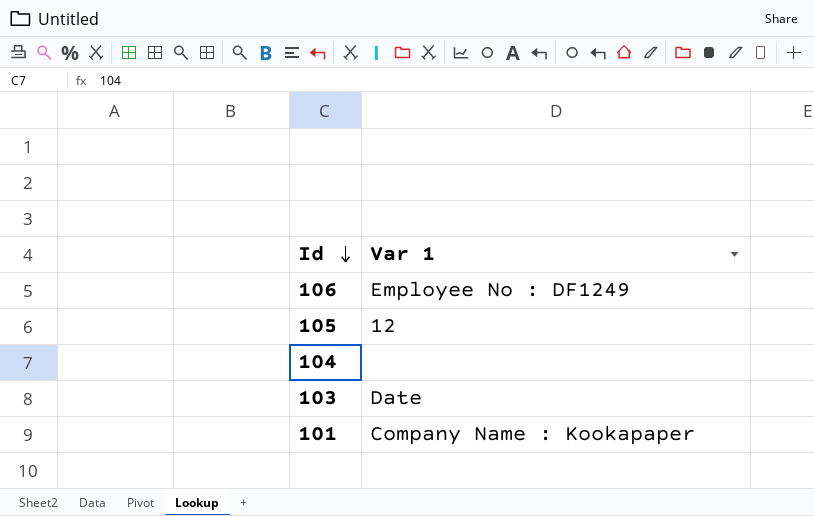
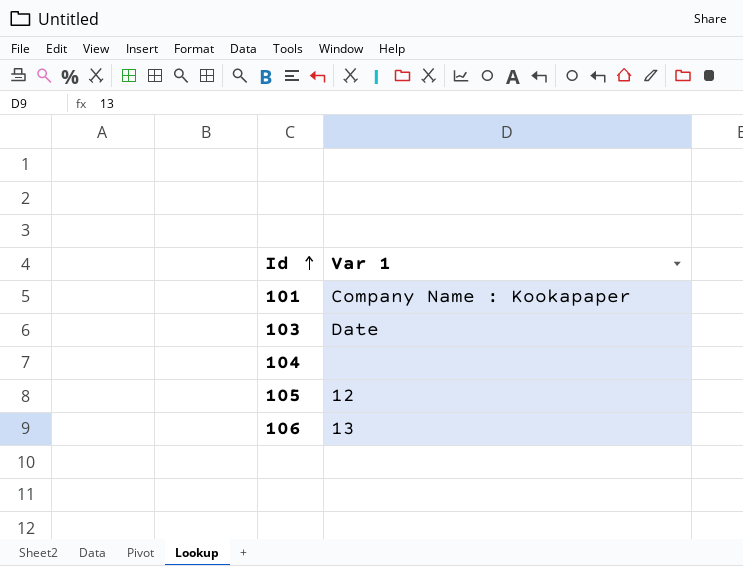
row order: Id descending -> Id ascending
106 | Var 1: Employee No : DF1249 -> 13

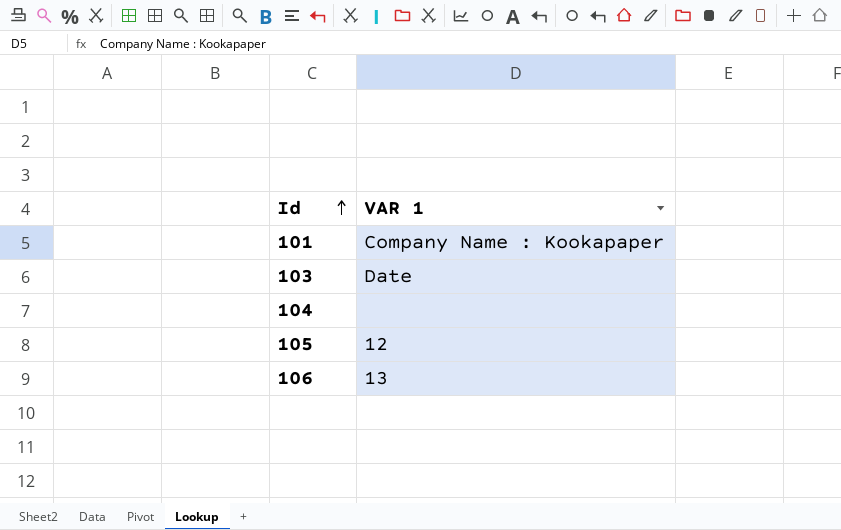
column name: Var 1 -> VAR 1

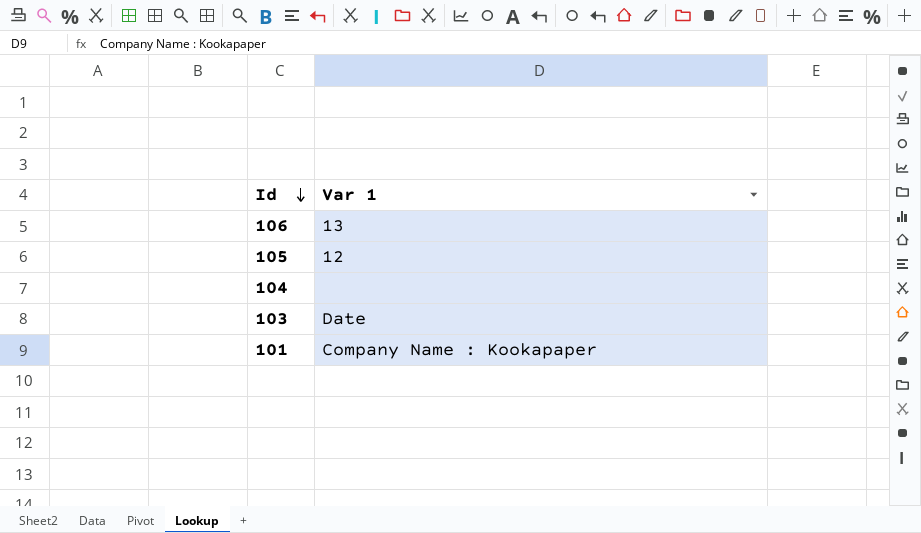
row order: Id ascending -> Id descending
column name: VAR 1 -> Var 1

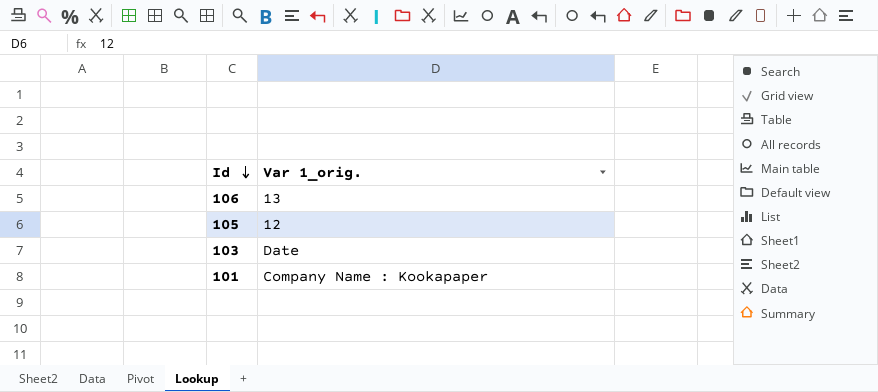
column name: Var 1 -> Var 1_orig.
row 104: none -> none

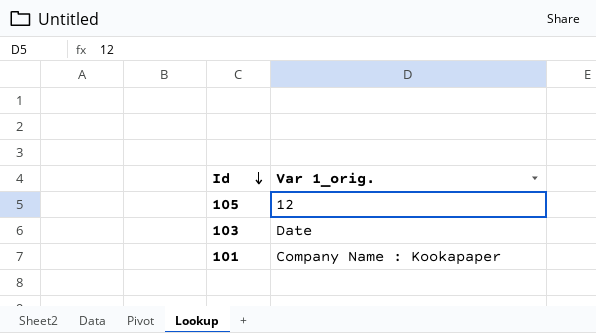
row 106: 13 -> none

